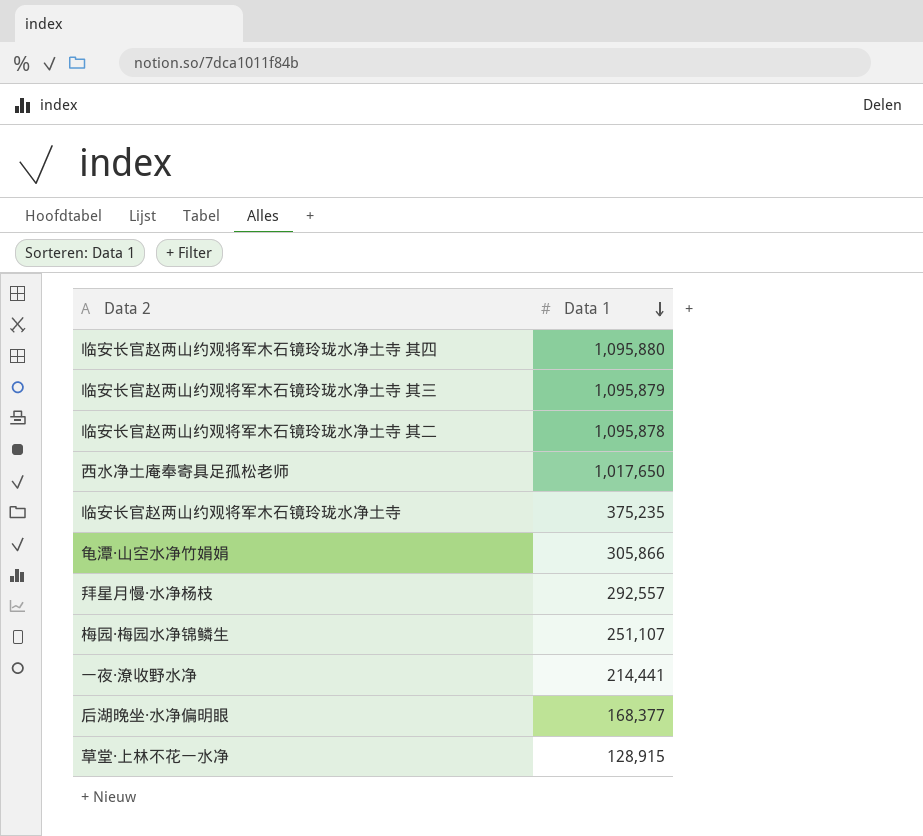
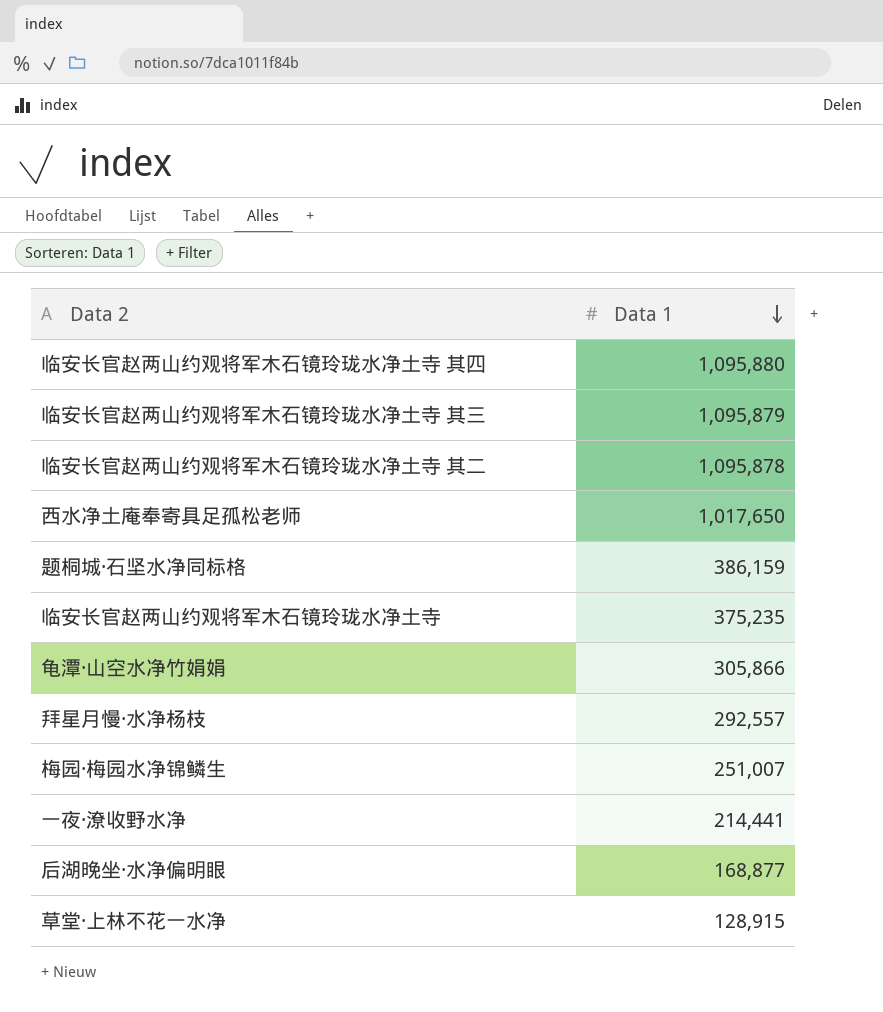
row 题桐城·石坚水净同标格: none -> 386,159
梅园·梅园水净锦鳞生 | Data 1: 251,107 -> 251,007
后湖晚坐·水净偏明眼 | Data 1: 168,377 -> 168,877

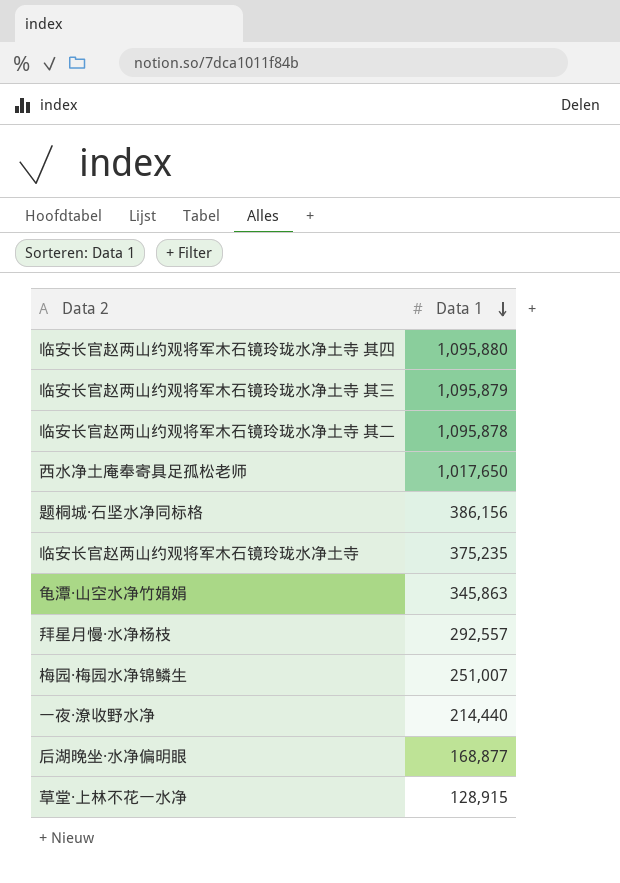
题桐城·石坚水净同标格 | Data 1: 386,159 -> 386,156
龟潭·山空水净竹娟娟 | Data 1: 305,866 -> 345,863
一夜·潦收野水净 | Data 1: 214,441 -> 214,440

